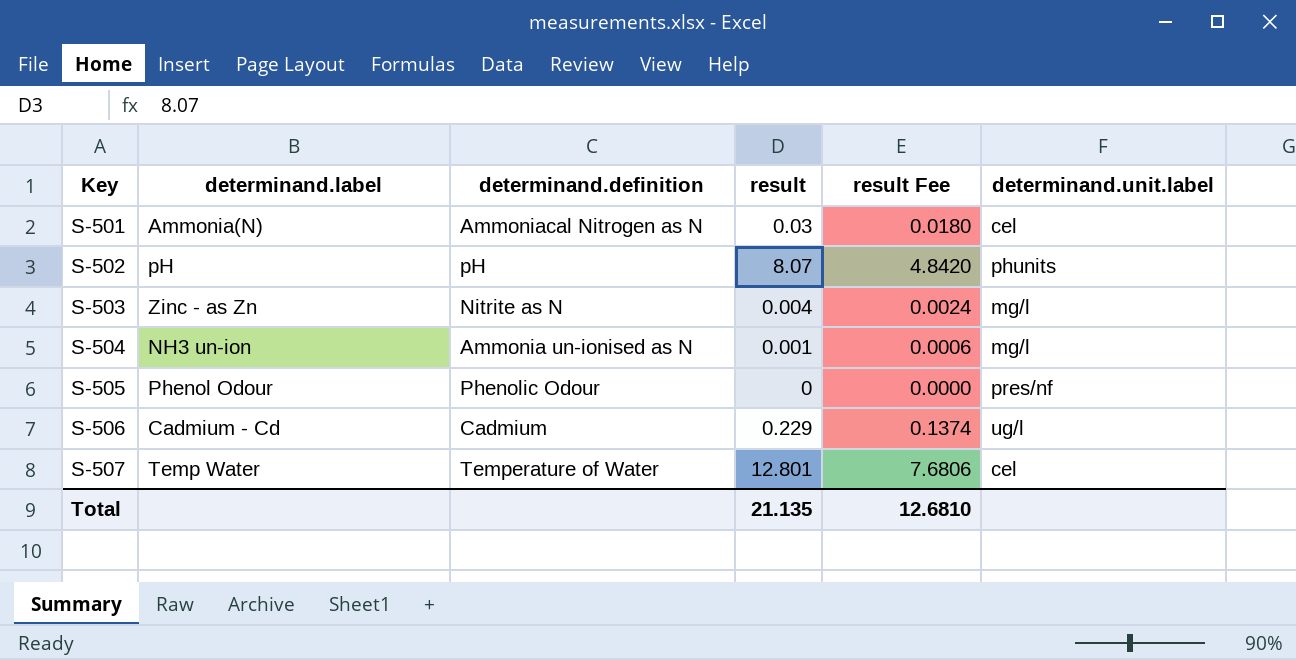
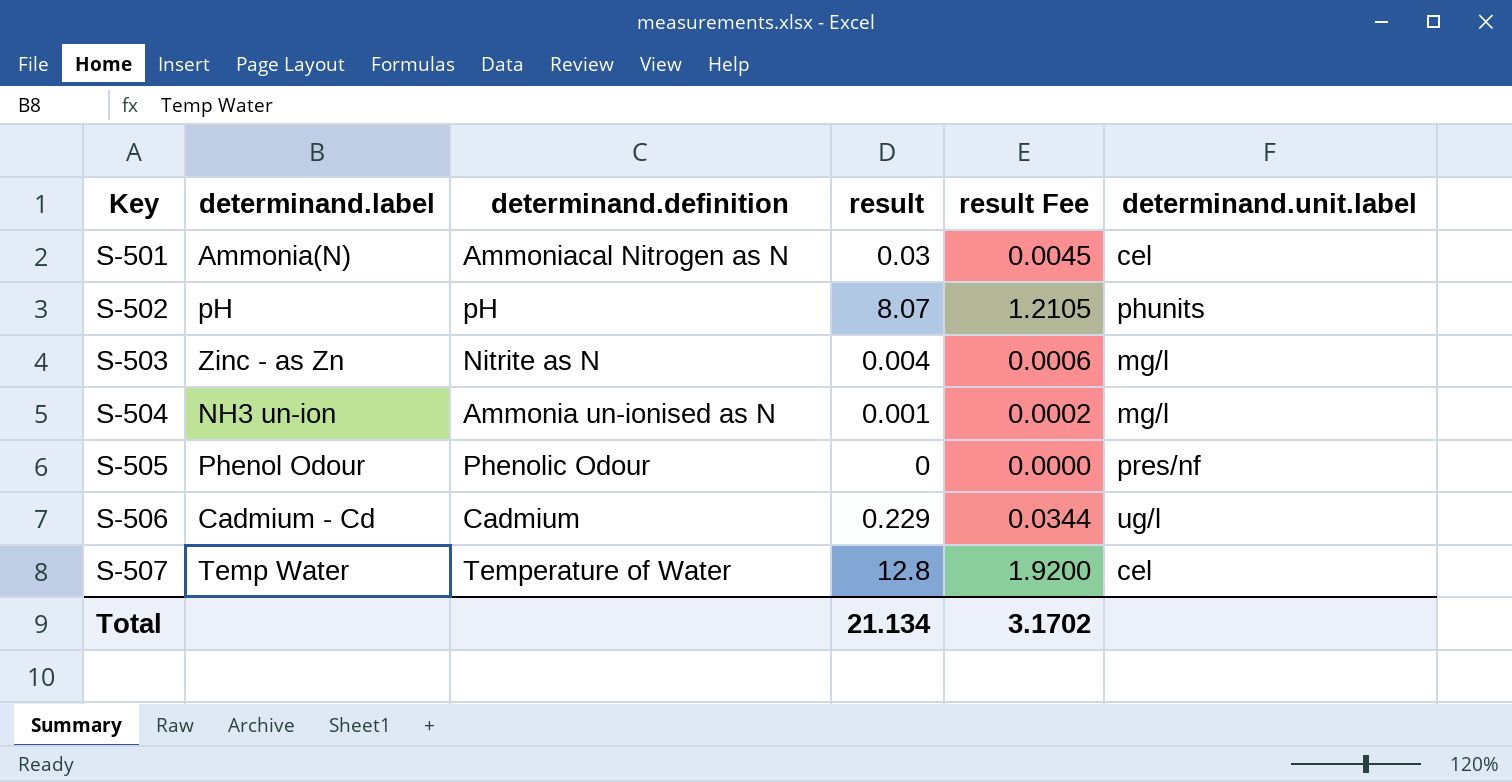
column result Fee | formula: [result] * 0.6 -> [result] * 0.15
S-507 | result: 12.801 -> 12.8
Total | result: 21.135 -> 21.134
Total | result Fee: 12.6810 -> 3.1702

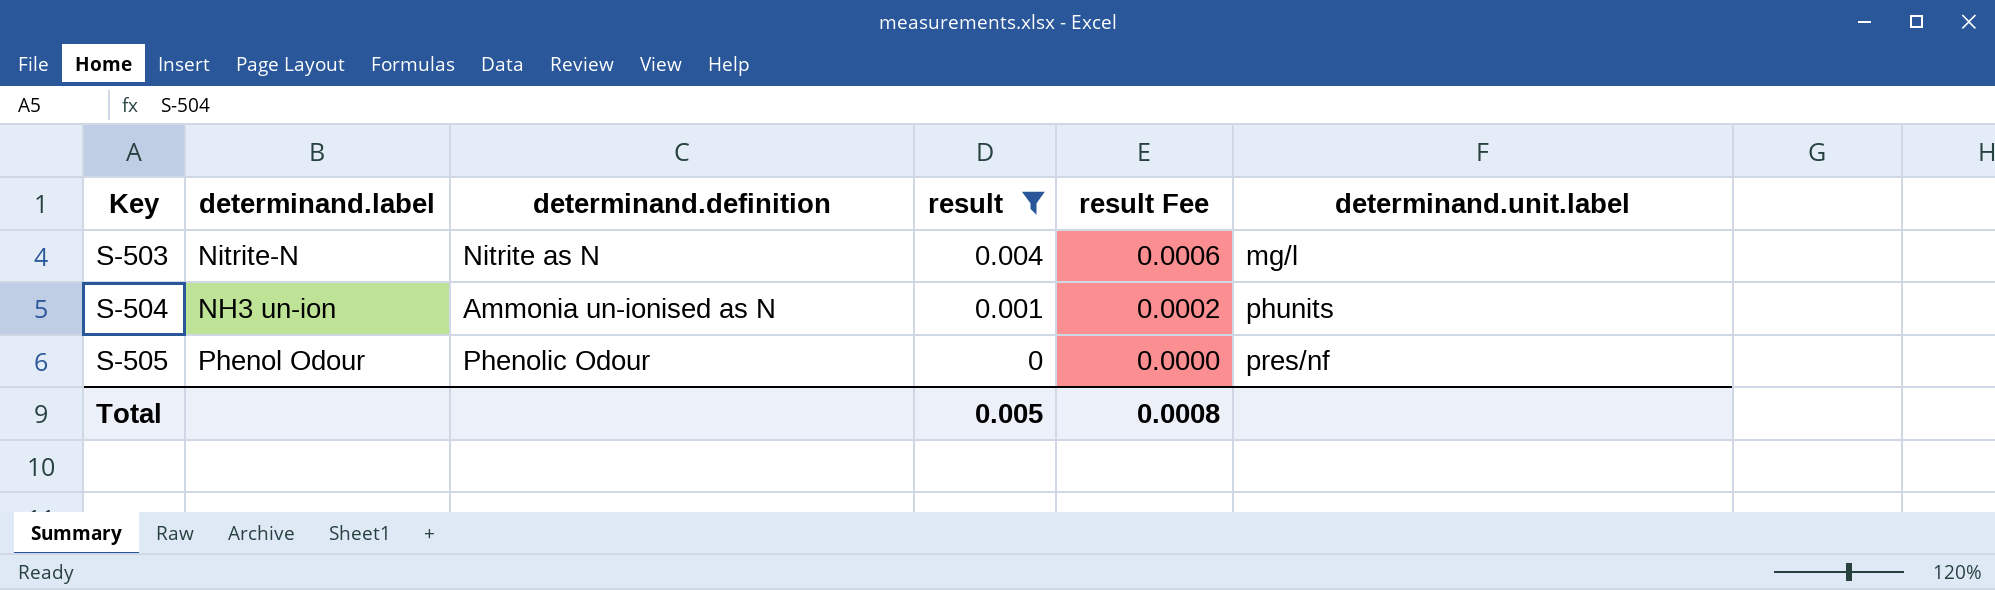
filter: none -> result <= 0.004
S-503 | determinand.label: Zinc - as Zn -> Nitrite-N
S-504 | determinand.unit.label: mg/l -> phunits
Total | result: 21.134 -> 0.005
Total | result Fee: 3.1702 -> 0.0008

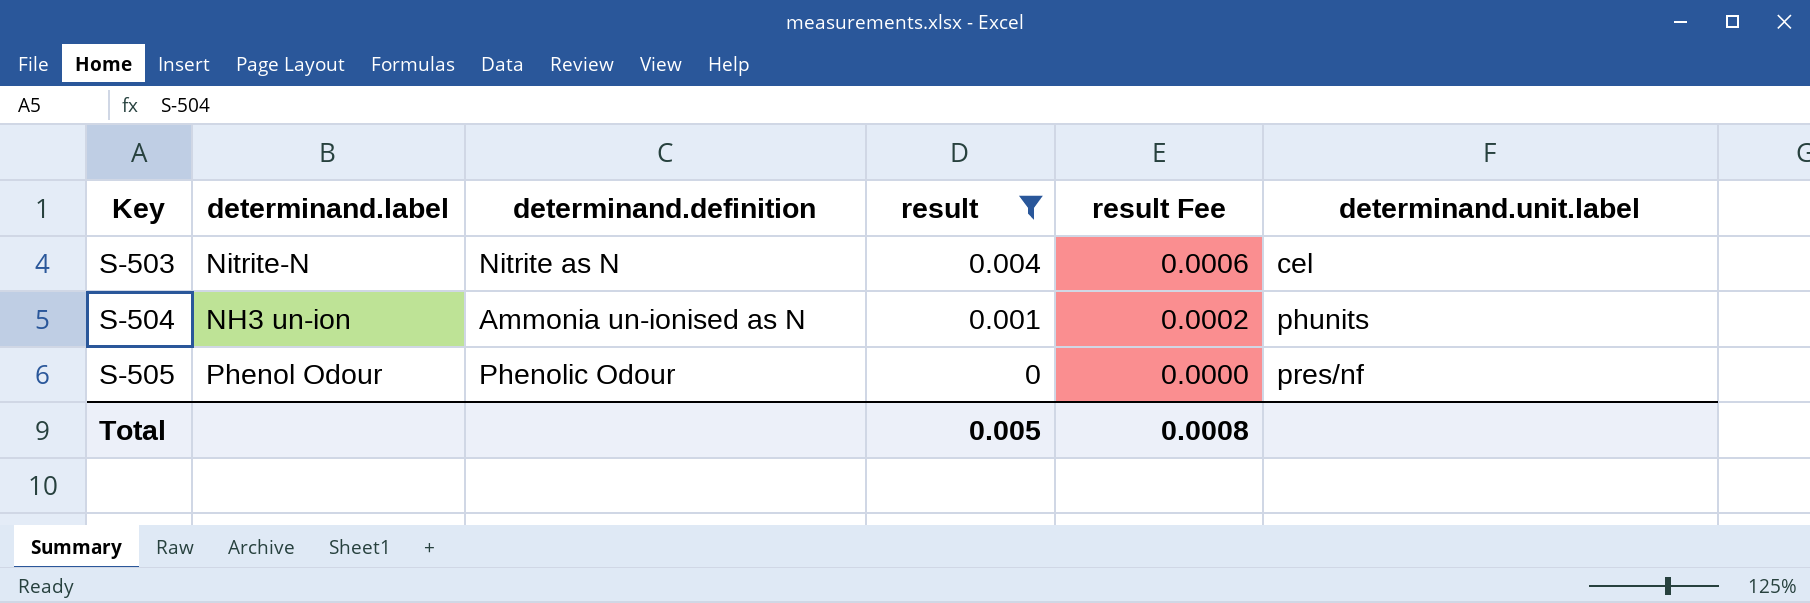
S-503 | determinand.unit.label: mg/l -> cel

